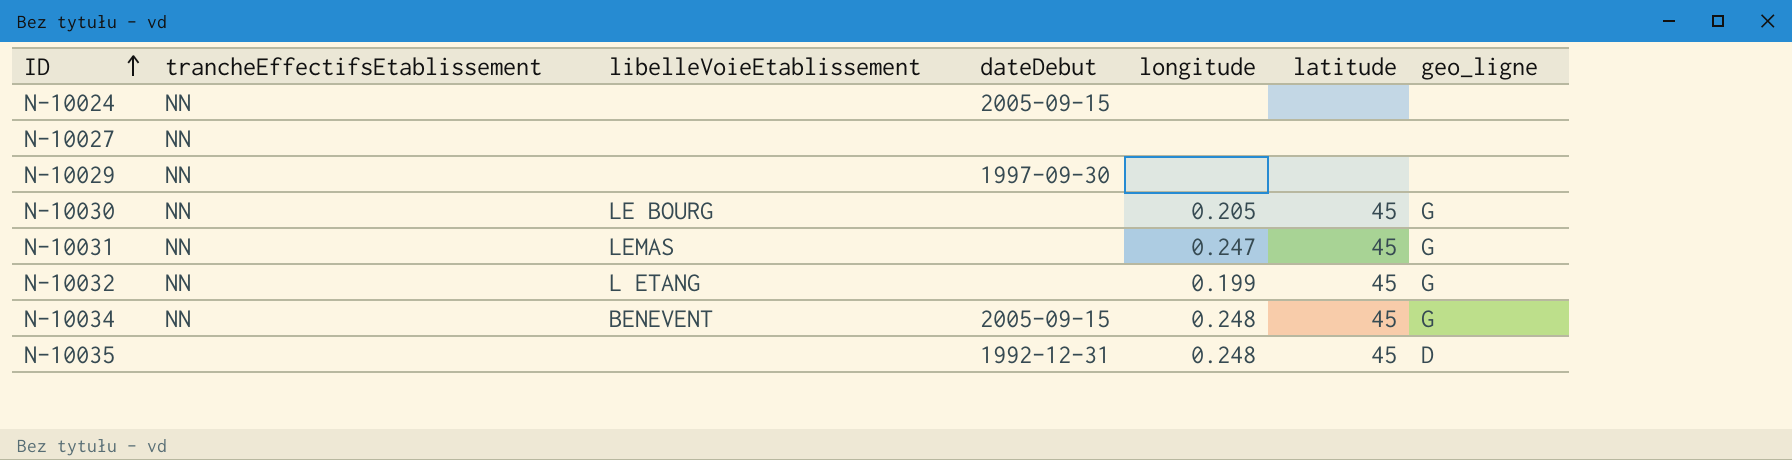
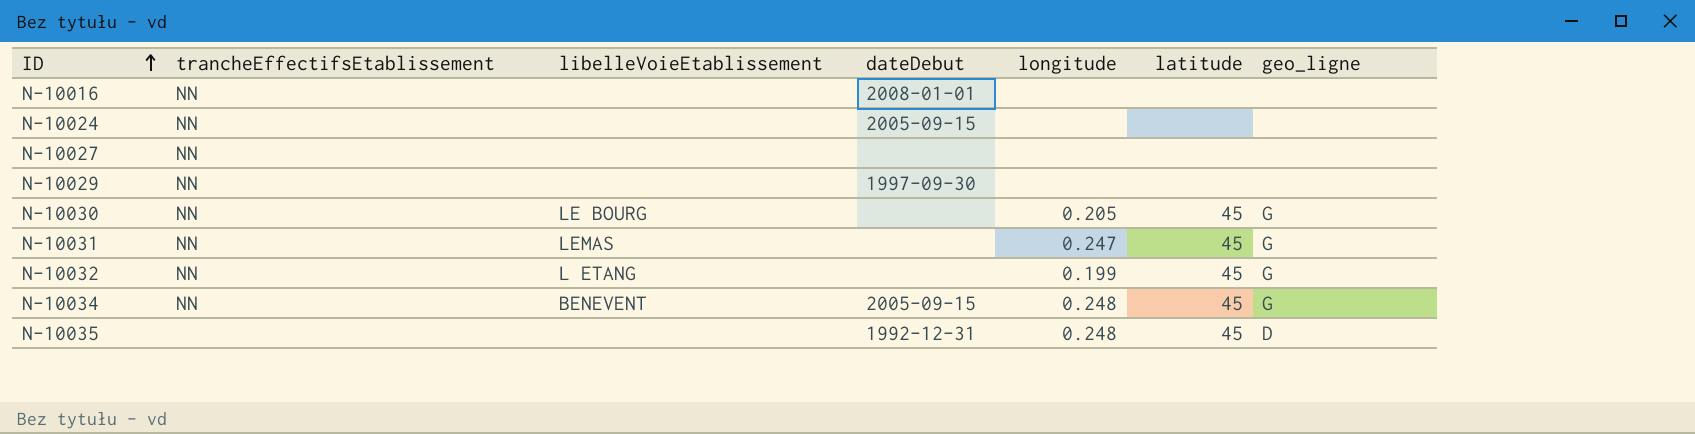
row N-10016: none -> NN | none | 2008-01-01 | none | none | none

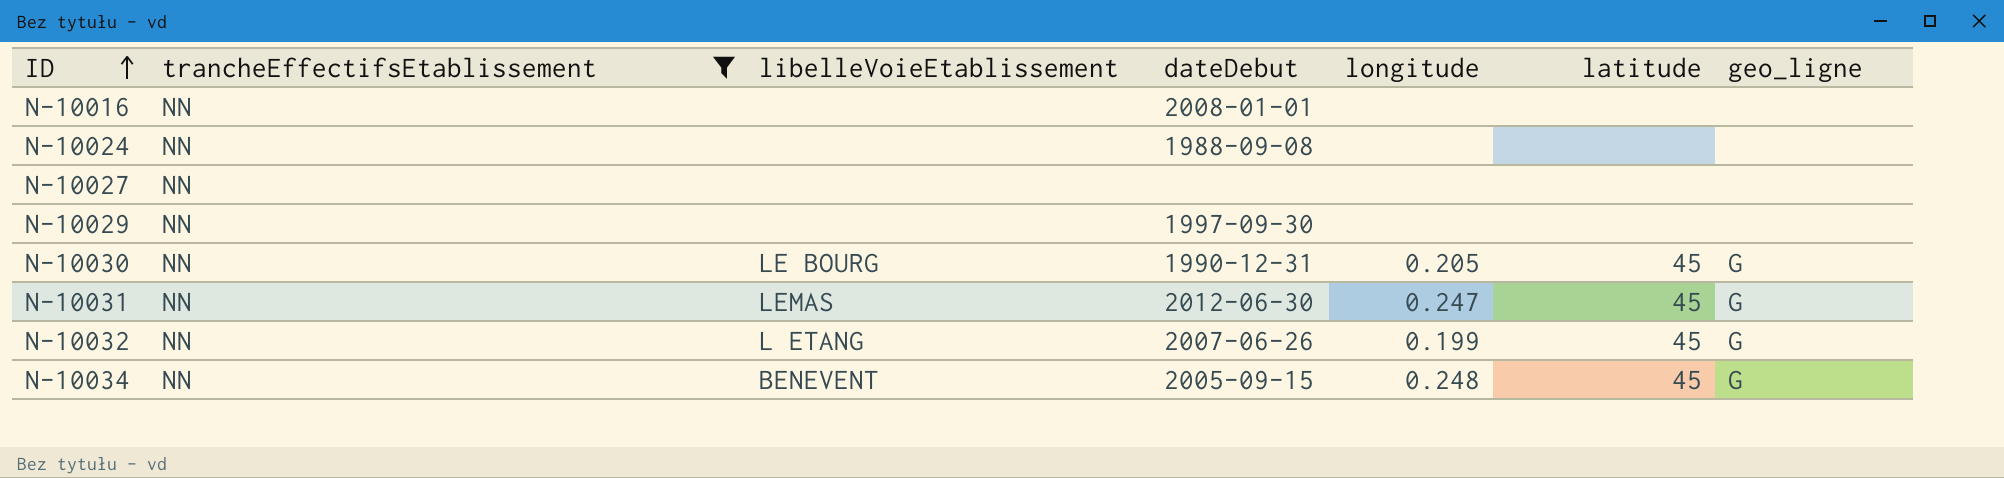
filter: none -> trancheEffectifsEtablissement = NN
N-10024 | dateDebut: 2005-09-15 -> 1988-09-08
N-10030 | dateDebut: none -> 1990-12-31
N-10031 | dateDebut: none -> 2012-06-30
N-10032 | dateDebut: none -> 2007-06-26

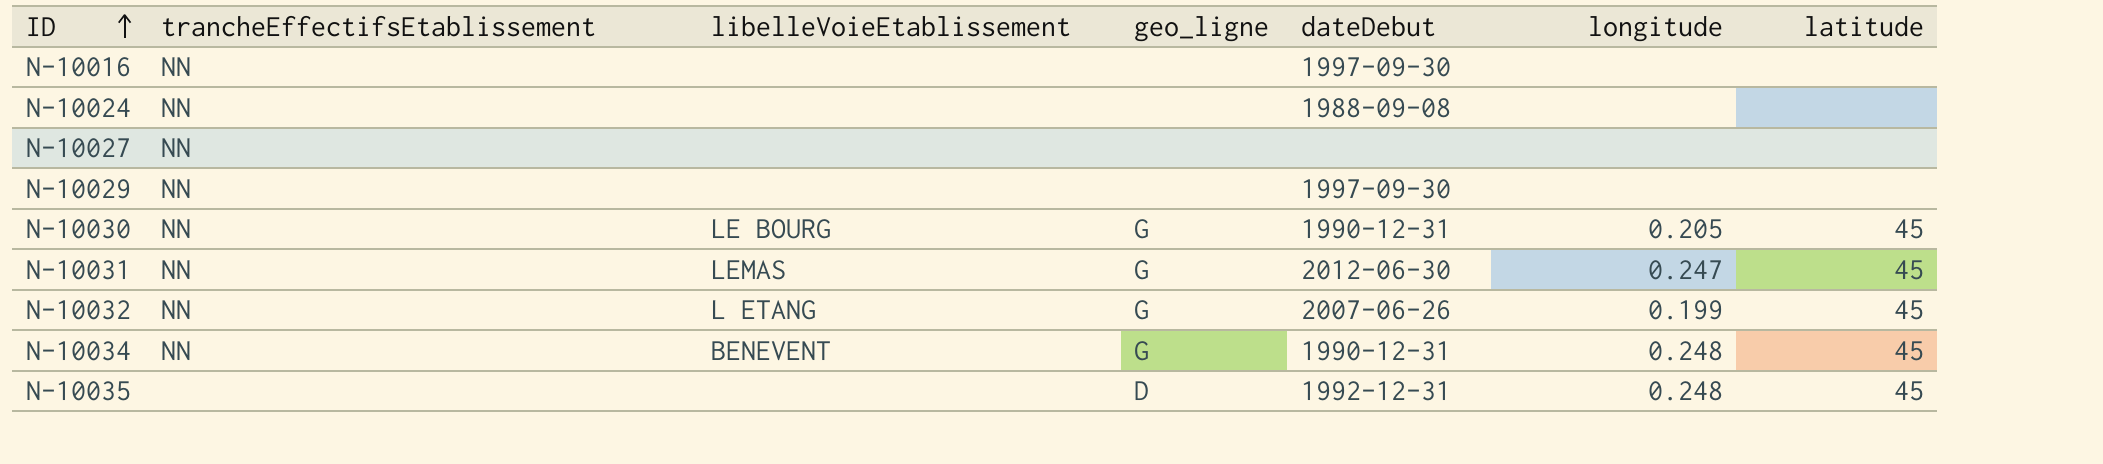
filter: trancheEffectifsEtablissement = NN -> none
column geo_ligne | position: 7 -> 4
N-10016 | dateDebut: 2008-01-01 -> 1997-09-30
N-10034 | dateDebut: 2005-09-15 -> 1990-12-31

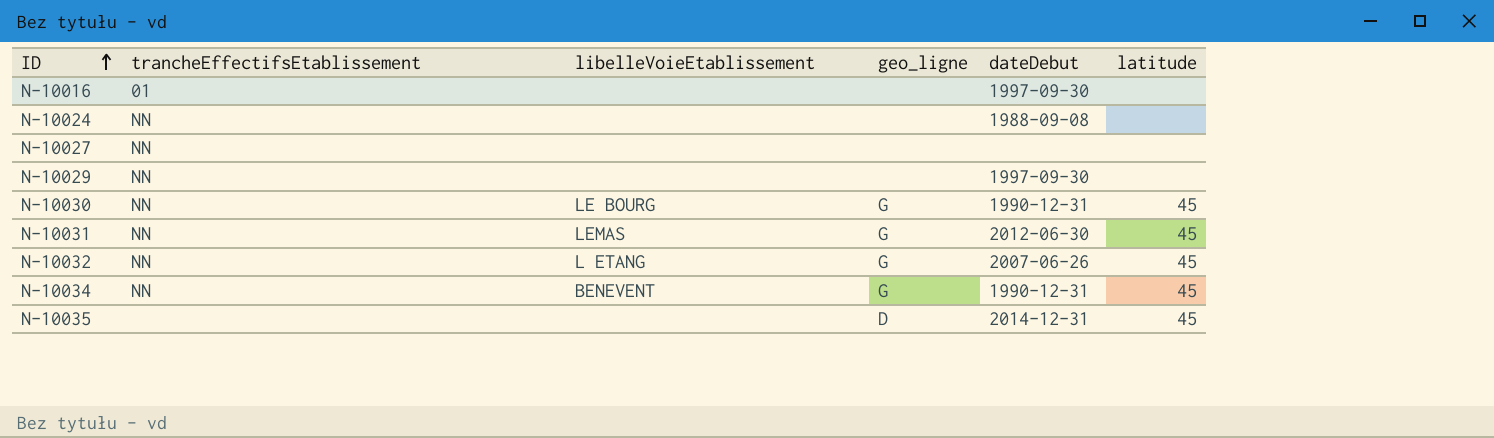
column longitude | position: 6 -> none
N-10016 | trancheEffectifsEtablissement: NN -> 01
N-10035 | dateDebut: 1992-12-31 -> 2014-12-31

